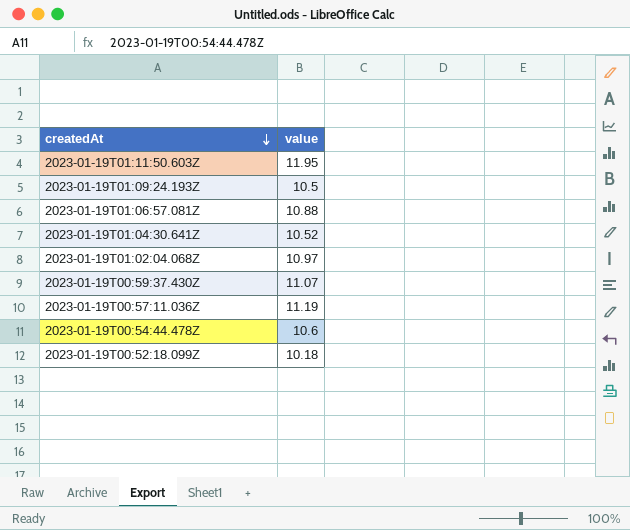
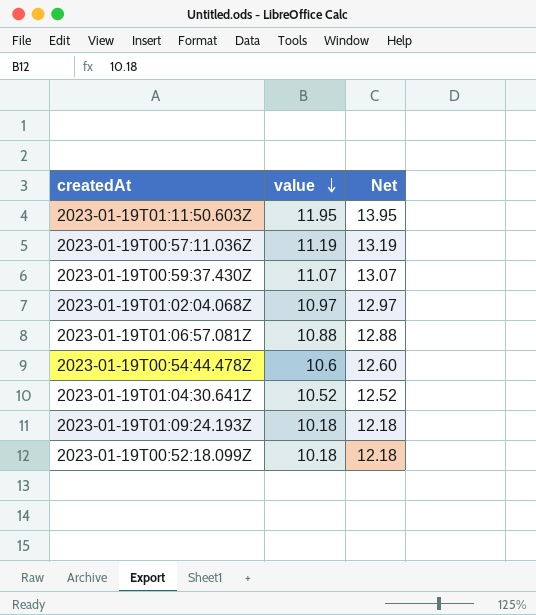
row order: createdAt descending -> value descending
column Net | formula: none -> [value] + 2
2023-01-19T01:09:24.193Z | value: 10.5 -> 10.18

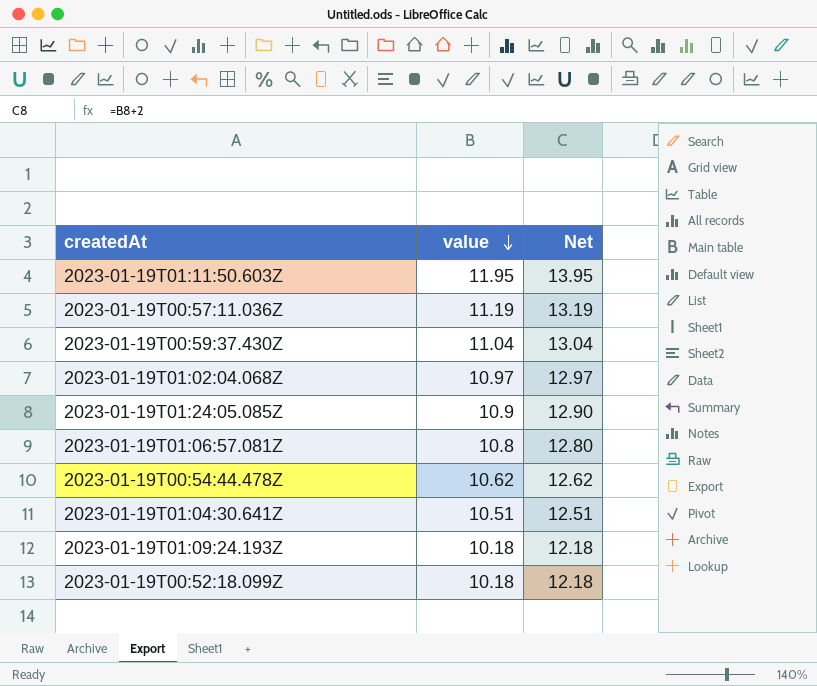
2023-01-19T00:59:37.430Z | value: 11.07 -> 11.04
2023-01-19T00:59:37.430Z | Net: 13.07 -> 13.04
row 2023-01-19T01:24:05.085Z: none -> 10.9 | 12.90
2023-01-19T01:06:57.081Z | value: 10.88 -> 10.8
2023-01-19T01:06:57.081Z | Net: 12.88 -> 12.80
2023-01-19T00:54:44.478Z | value: 10.6 -> 10.62
2023-01-19T00:54:44.478Z | Net: 12.60 -> 12.62
2023-01-19T01:04:30.641Z | value: 10.52 -> 10.51
2023-01-19T01:04:30.641Z | Net: 12.52 -> 12.51

